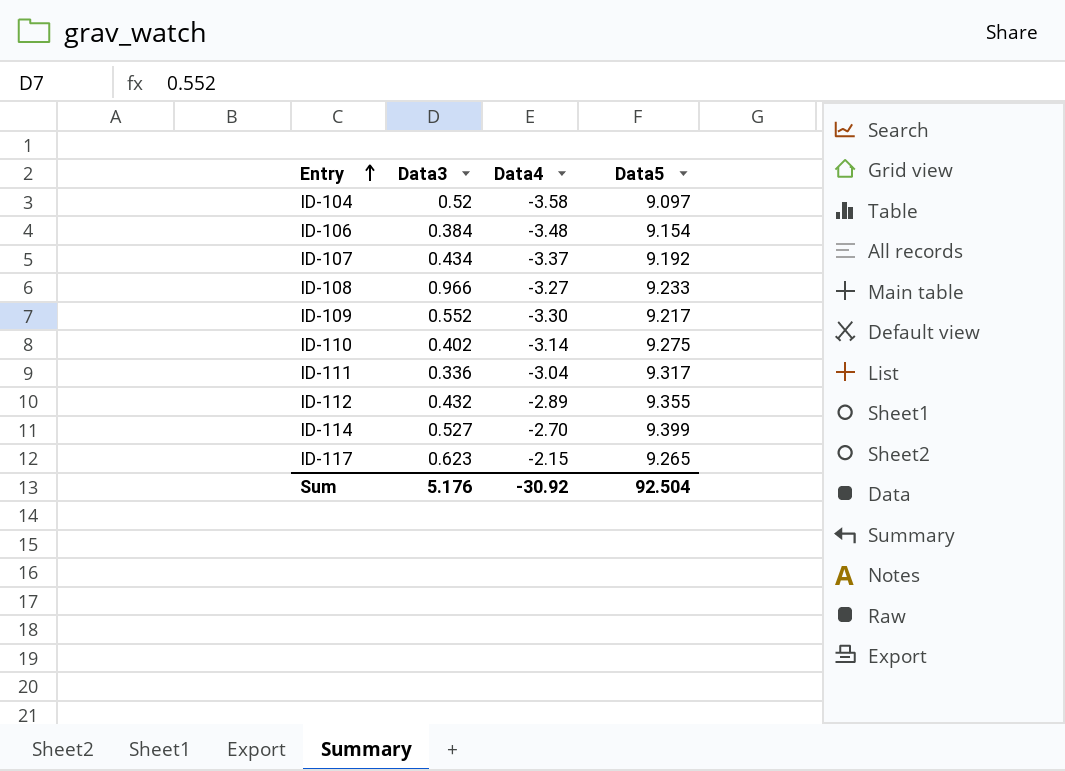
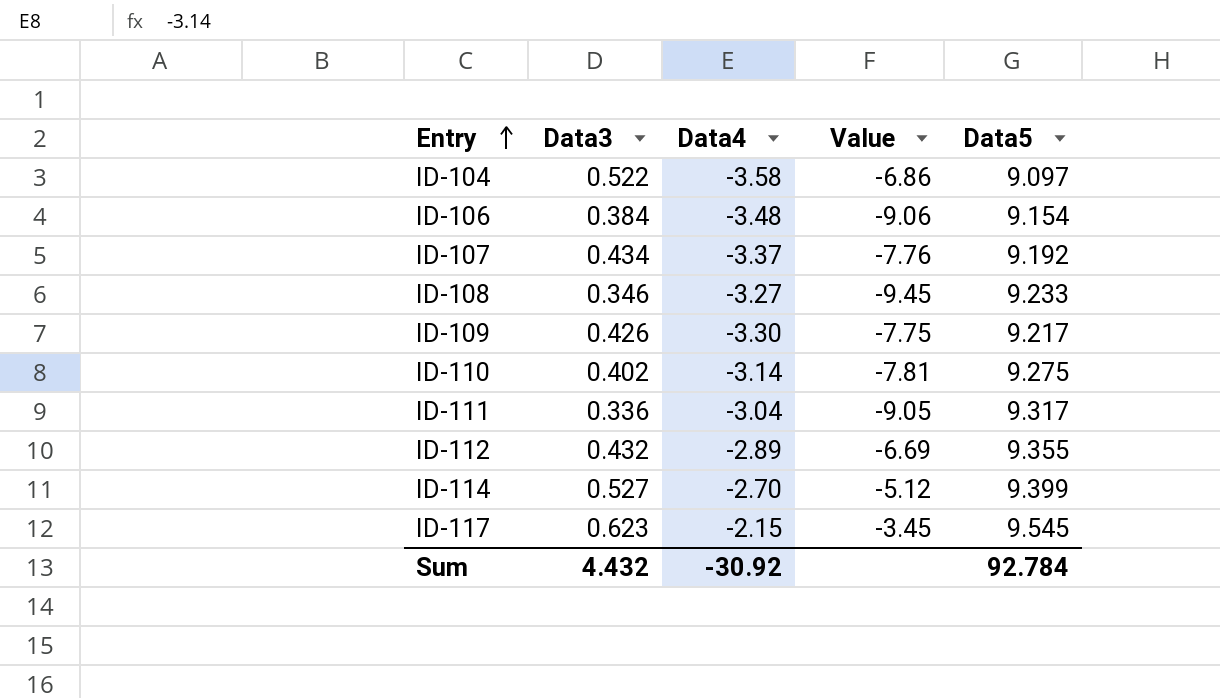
column Value | formula: none -> [Data4] / [Data3]
ID-104 | Data3: 0.52 -> 0.522
ID-108 | Data3: 0.966 -> 0.346
ID-109 | Data3: 0.552 -> 0.426
ID-117 | Data5: 9.265 -> 9.545
Sum | Data3: 5.176 -> 4.432
Sum | Data5: 92.504 -> 92.784

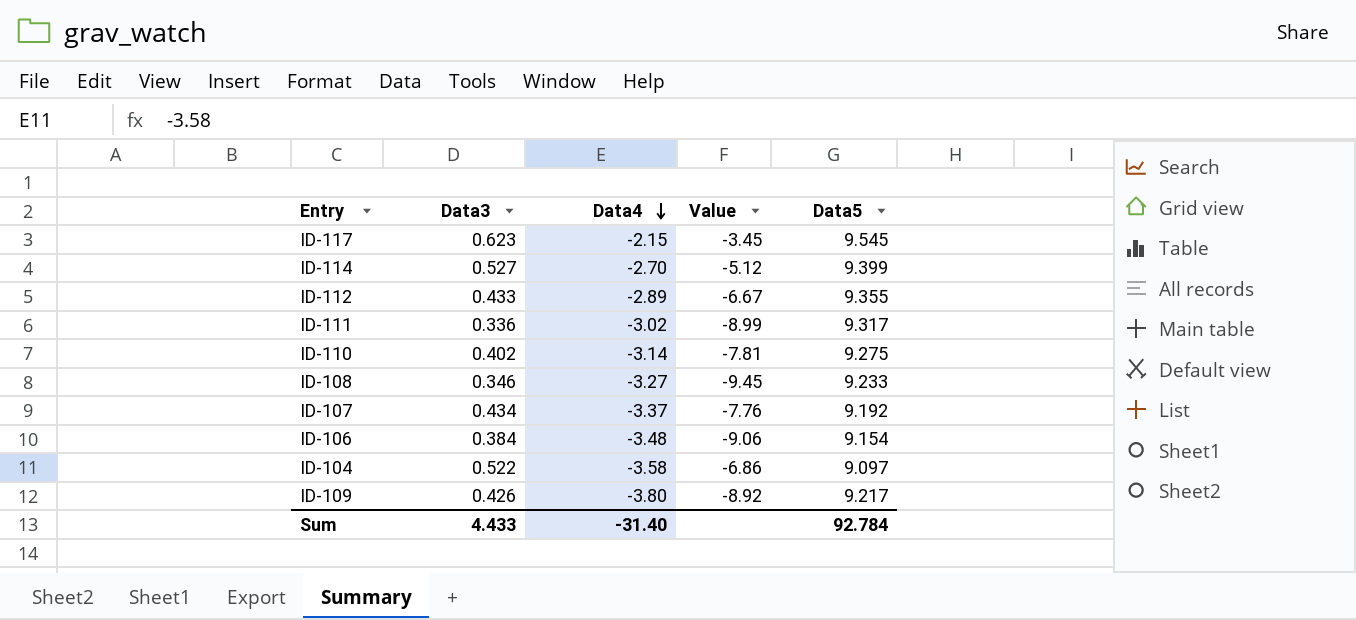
row order: Entry ascending -> Data4 descending
ID-112 | Data3: 0.432 -> 0.433
ID-112 | Value: -6.69 -> -6.67
ID-111 | Data4: -3.04 -> -3.02
ID-111 | Value: -9.05 -> -8.99
ID-109 | Data4: -3.30 -> -3.80
ID-109 | Value: -7.75 -> -8.92
Sum | Data3: 4.432 -> 4.433
Sum | Data4: -30.92 -> -31.40

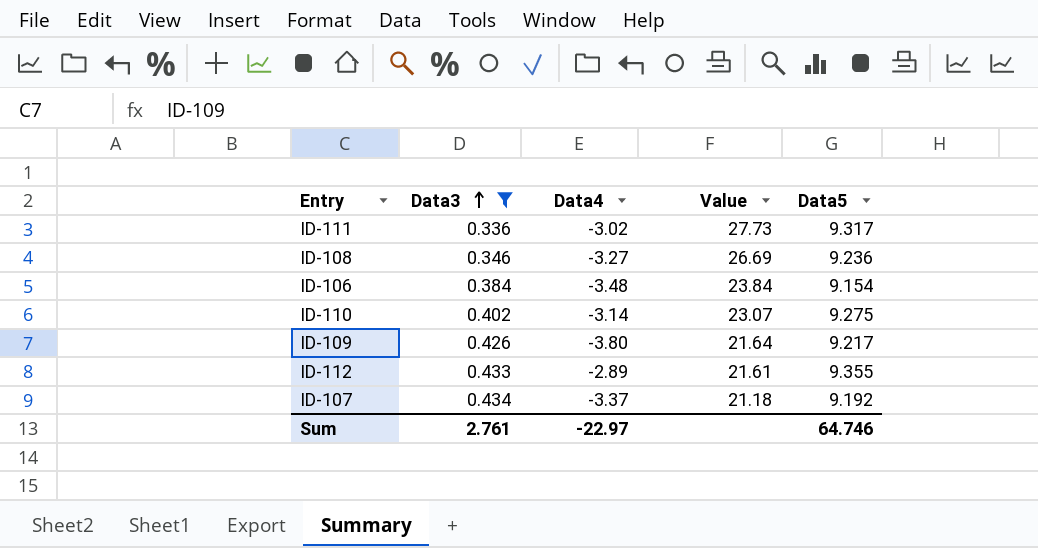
filter: none -> Data3 <= 0.434
row order: Data4 descending -> Data3 ascending
column Value | formula: [Data4] / [Data3] -> [Data5] / [Data3]
ID-108 | Data5: 9.233 -> 9.236
Sum | Data3: 4.433 -> 2.761
Sum | Data4: -31.40 -> -22.97
Sum | Data5: 92.784 -> 64.746

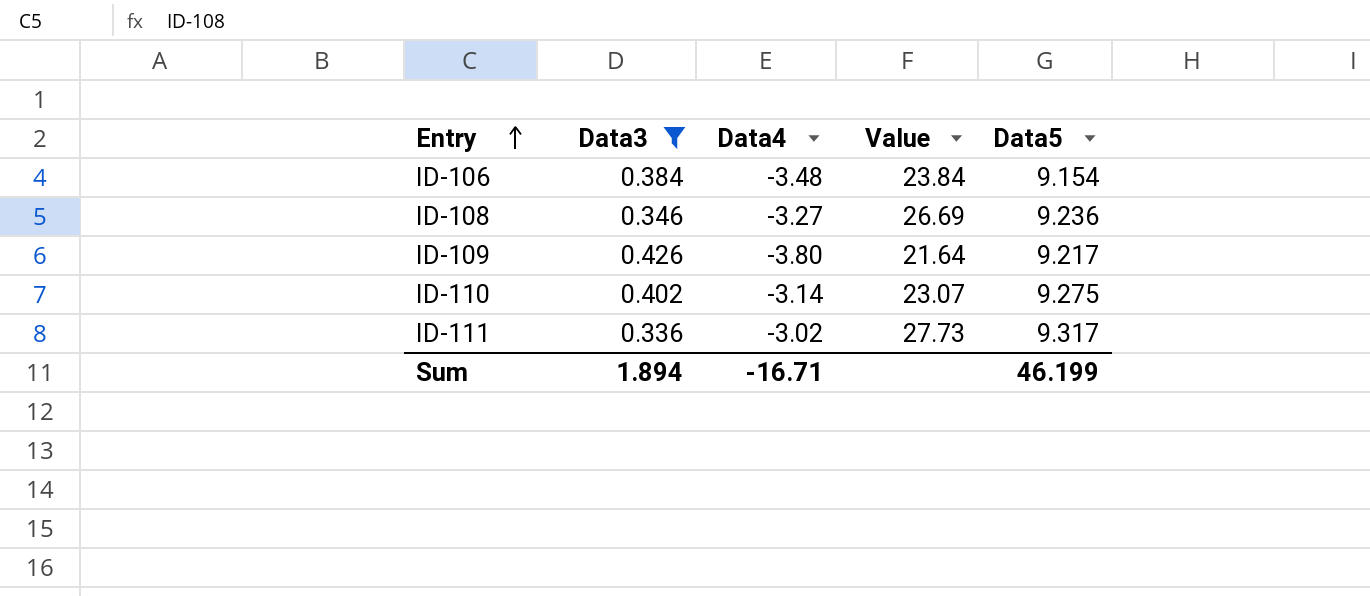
row order: Data3 ascending -> Entry ascending
row ID-112: 0.433 | -2.89 | 21.61 | 9.355 -> none
row ID-107: 0.434 | -3.37 | 21.18 | 9.192 -> none
Sum | Data3: 2.761 -> 1.894
Sum | Data4: -22.97 -> -16.71
Sum | Data5: 64.746 -> 46.199

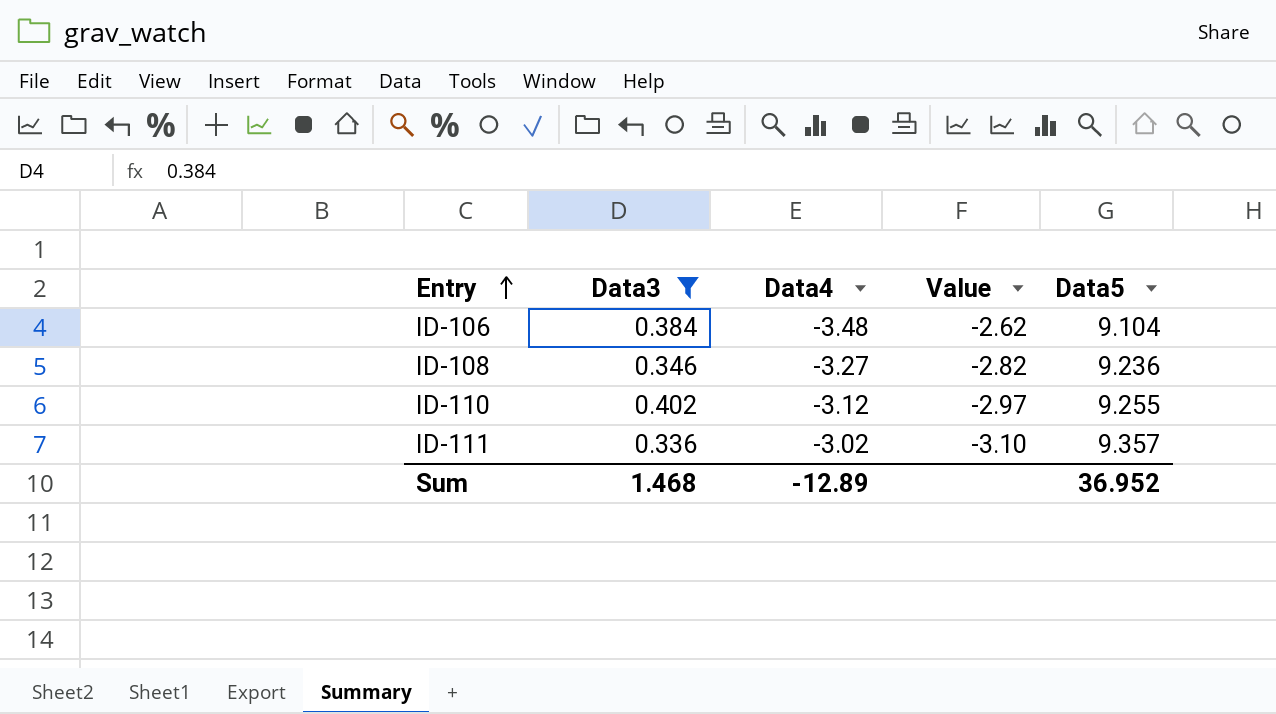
column Value | formula: [Data5] / [Data3] -> [Data5] / [Data4]
row ID-109: 0.426 | -3.80 | 21.64 | 9.217 -> none
ID-106 | Data5: 9.154 -> 9.104
ID-110 | Data4: -3.14 -> -3.12
ID-110 | Data5: 9.275 -> 9.255
ID-111 | Data5: 9.317 -> 9.357
Sum | Data3: 1.894 -> 1.468
Sum | Data4: -16.71 -> -12.89
Sum | Data5: 46.199 -> 36.952

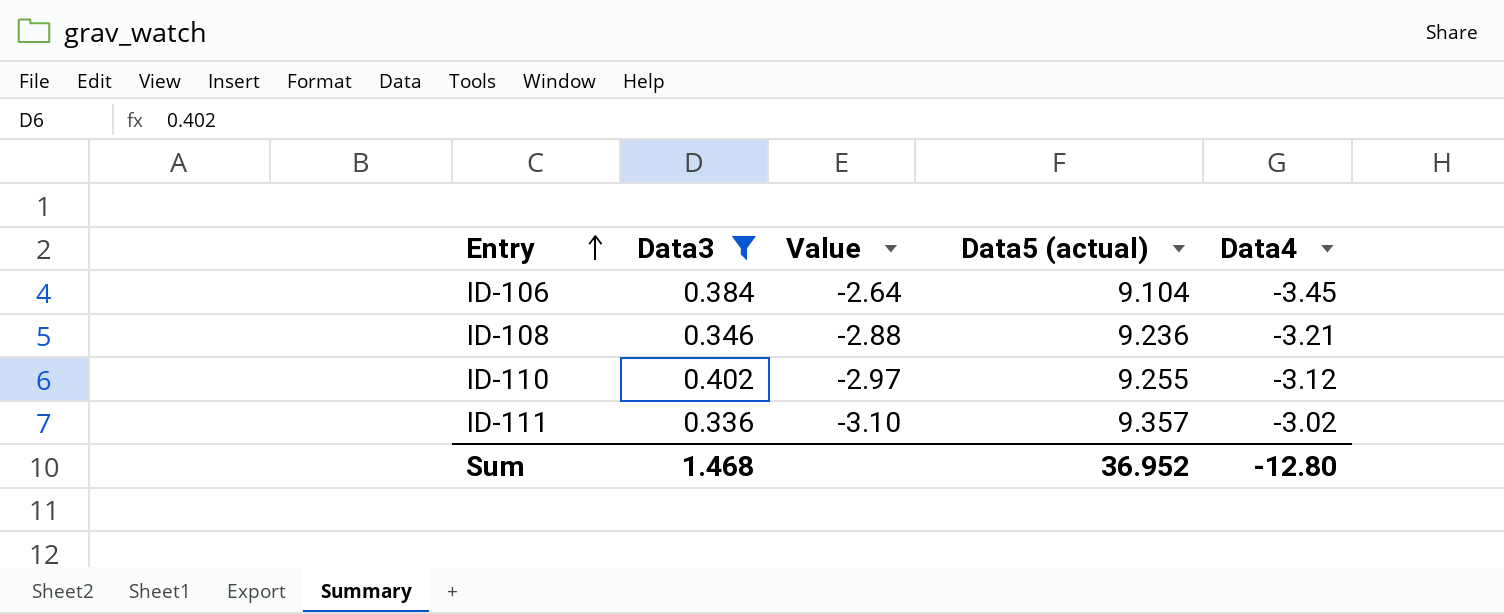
column name: Data5 -> Data5 (actual)
column Data4 | position: 3 -> 5
ID-106 | Value: -2.62 -> -2.64
ID-106 | Data4: -3.48 -> -3.45
ID-108 | Value: -2.82 -> -2.88
ID-108 | Data4: -3.27 -> -3.21
Sum | Data4: -12.89 -> -12.80

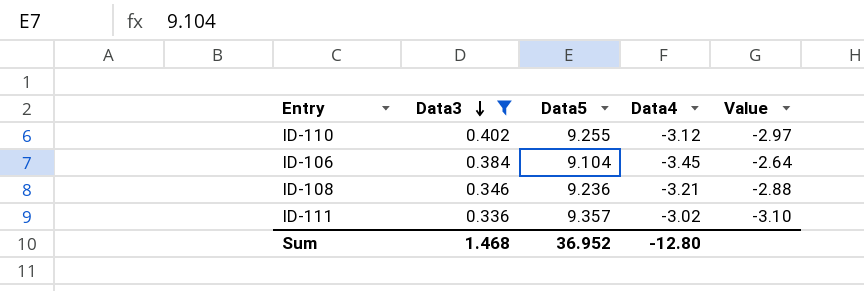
row order: Entry ascending -> Data3 descending
column name: Data5 (actual) -> Data5
column Value | position: 3 -> 5

